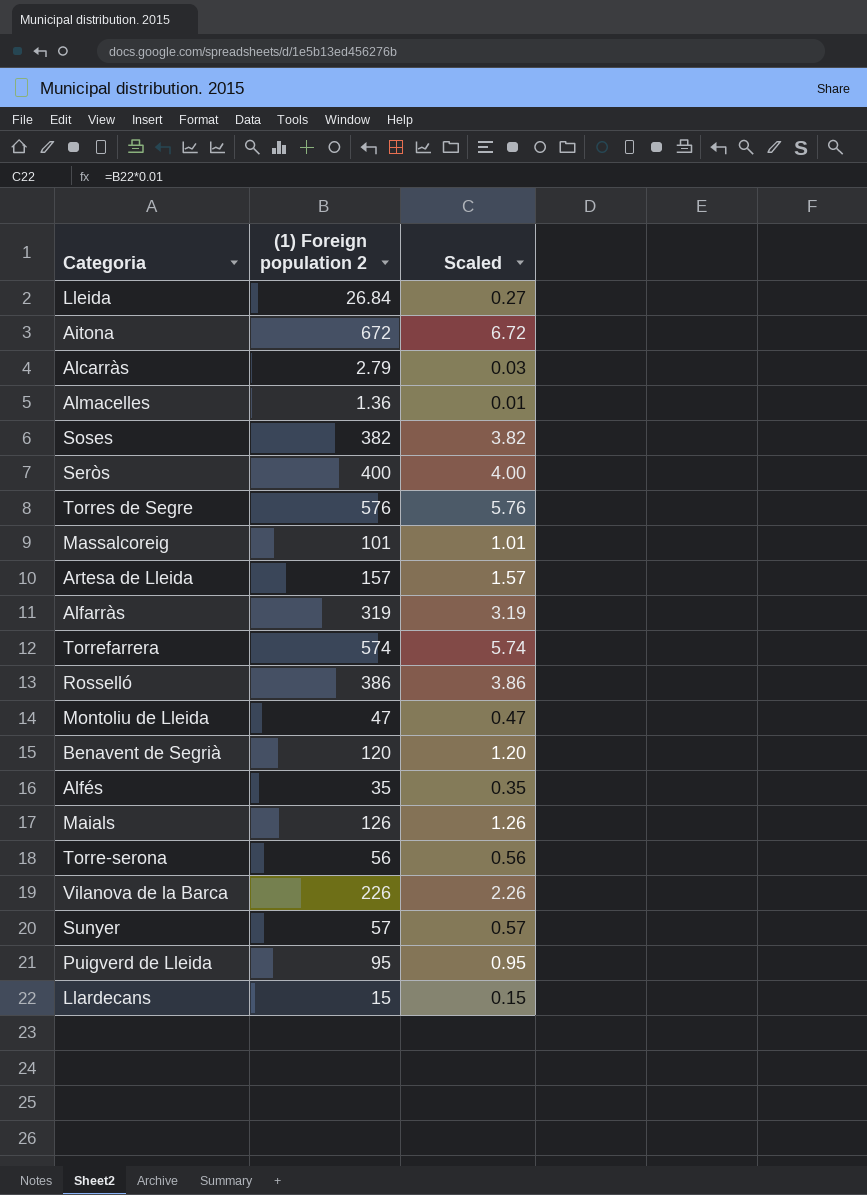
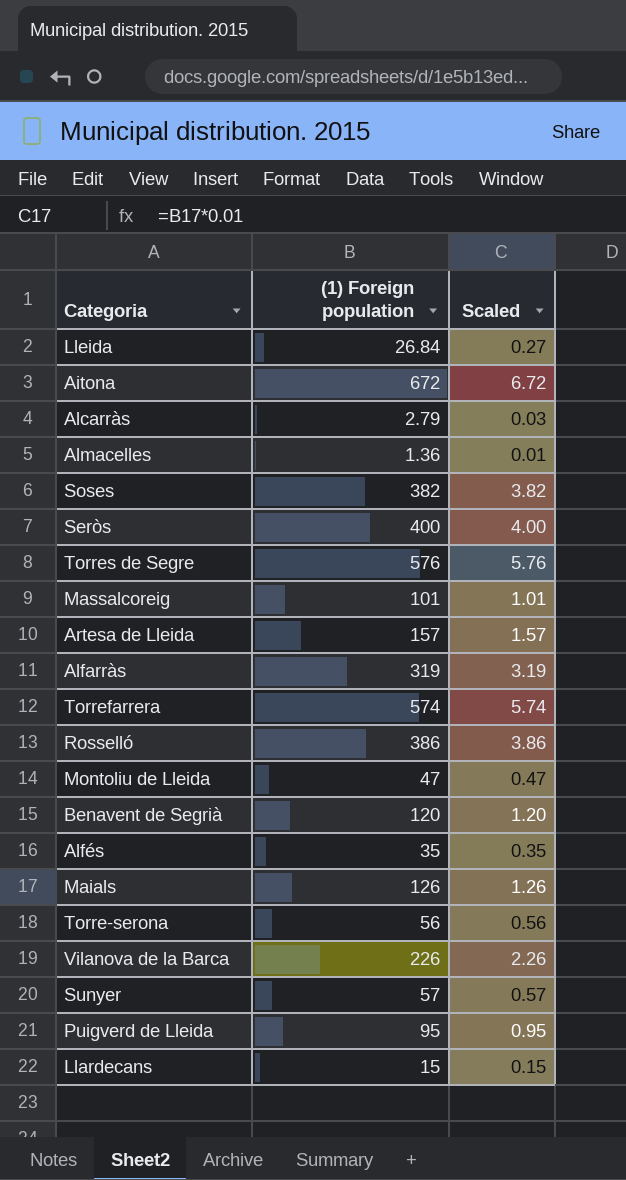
column name: (1) Foreign population 2 -> (1) Foreign population

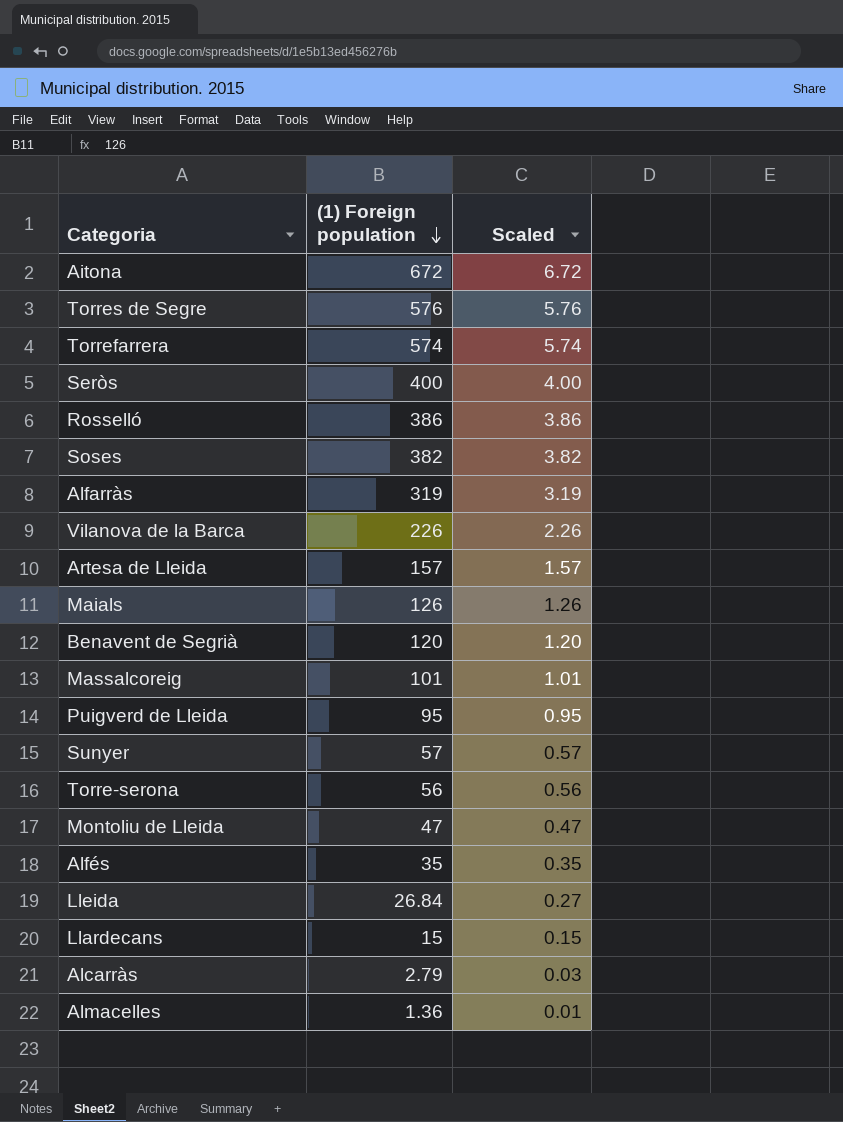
row order: none -> (1) Foreign population descending

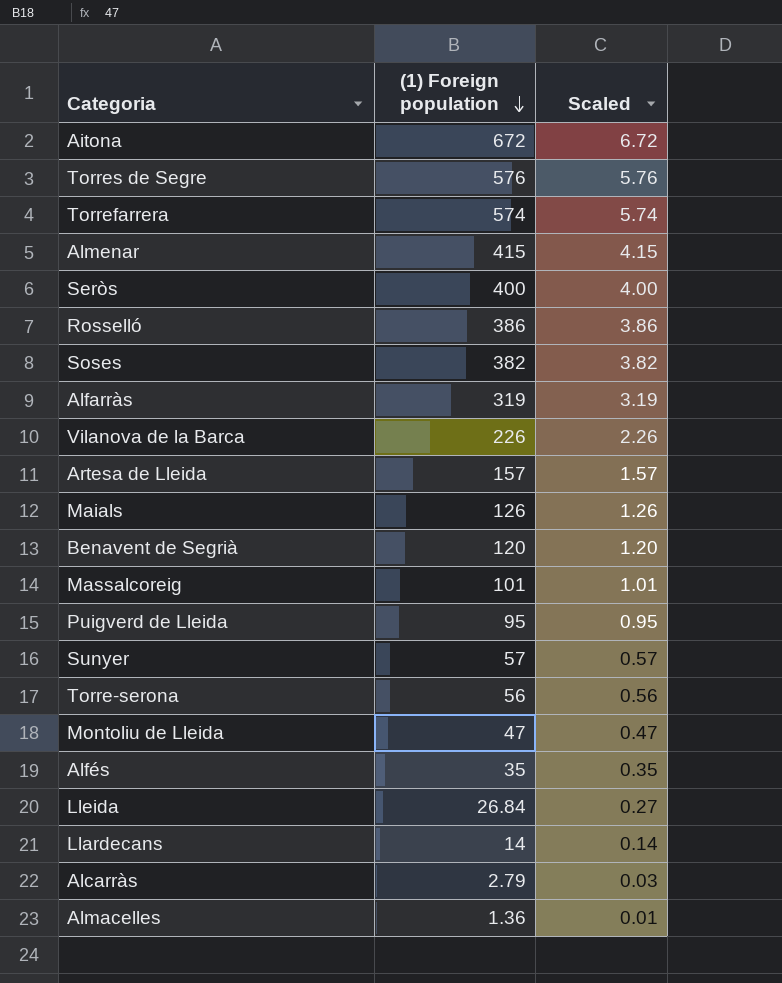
row Almenar: none -> 415 | 4.15
Llardecans | (1) Foreign population: 15 -> 14
Llardecans | Scaled: 0.15 -> 0.14

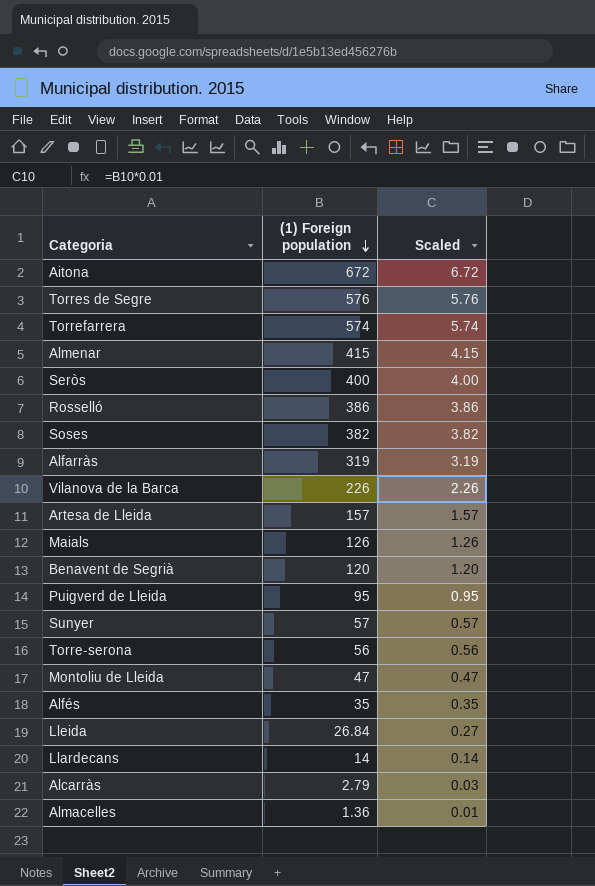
row Massalcoreig: 101 | 1.01 -> none

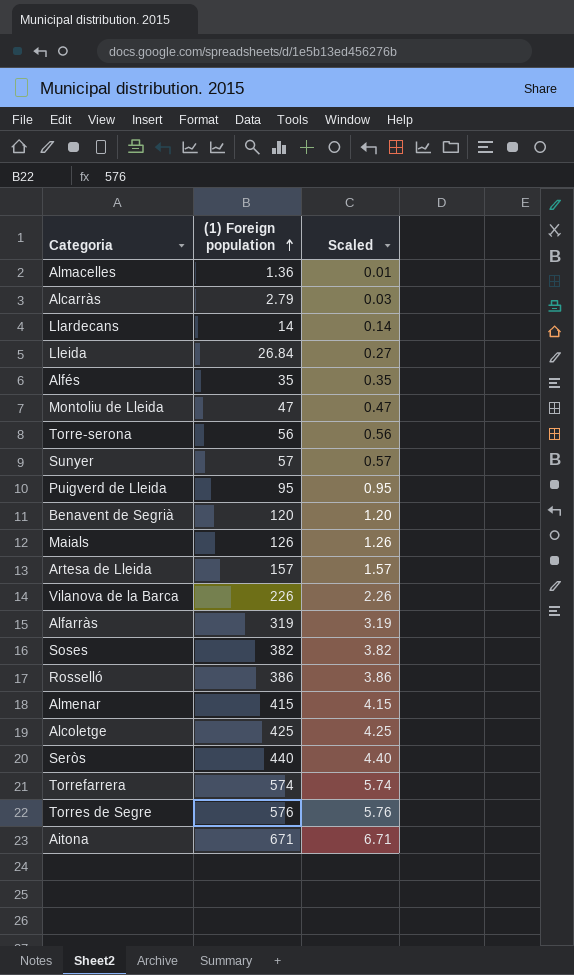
row order: (1) Foreign population descending -> (1) Foreign population ascending
row Alcoletge: none -> 425 | 4.25
Seròs | (1) Foreign population: 400 -> 440
Seròs | Scaled: 4.00 -> 4.40
Aitona | (1) Foreign population: 672 -> 671
Aitona | Scaled: 6.72 -> 6.71

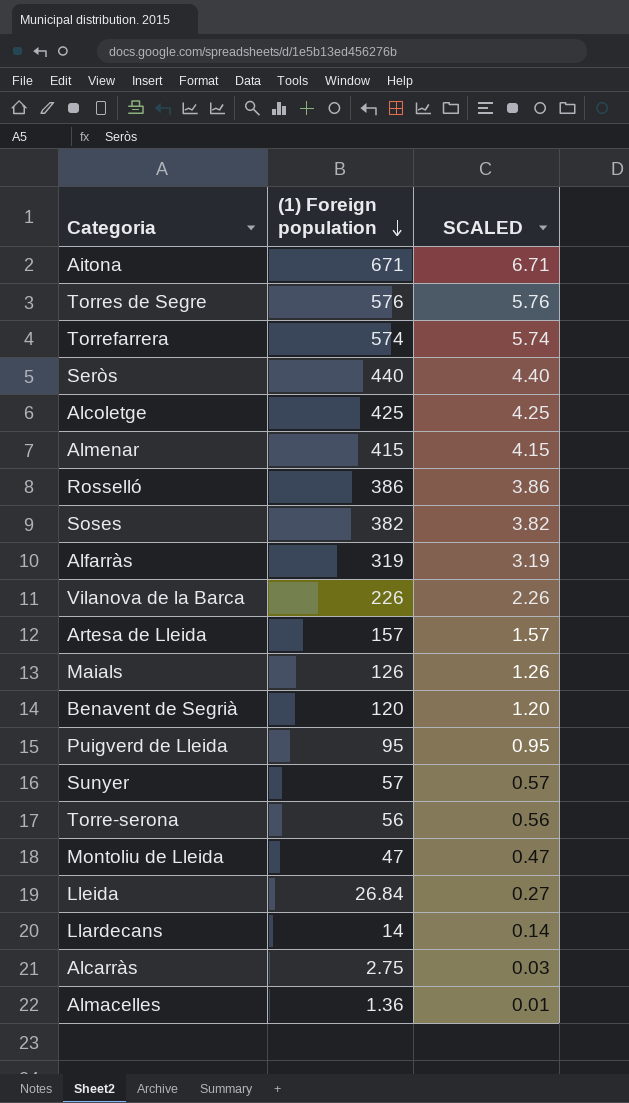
row order: (1) Foreign population ascending -> (1) Foreign population descending
column name: Scaled -> SCALED
row Alfés: 35 | 0.35 -> none
Alcarràs | (1) Foreign population: 2.79 -> 2.75

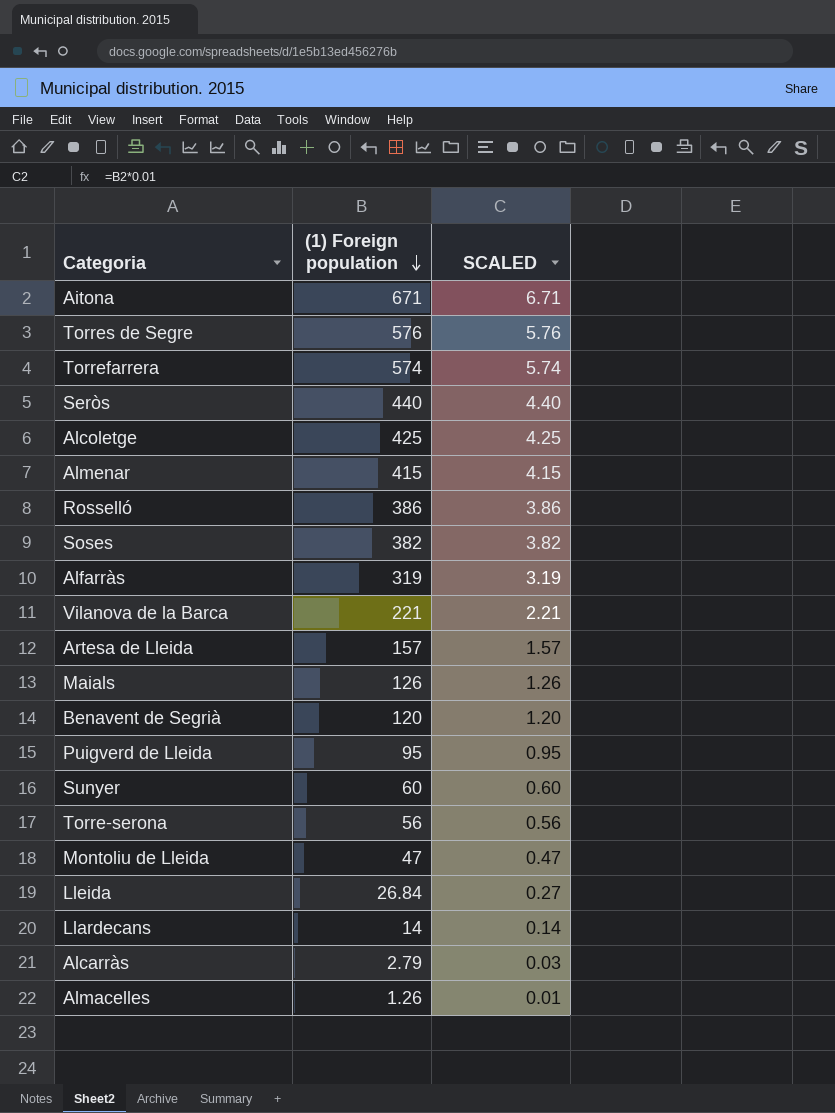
Vilanova de la Barca | (1) Foreign population: 226 -> 221
Vilanova de la Barca | SCALED: 2.26 -> 2.21
Sunyer | (1) Foreign population: 57 -> 60
Sunyer | SCALED: 0.57 -> 0.60
Alcarràs | (1) Foreign population: 2.75 -> 2.79
Almacelles | (1) Foreign population: 1.36 -> 1.26

